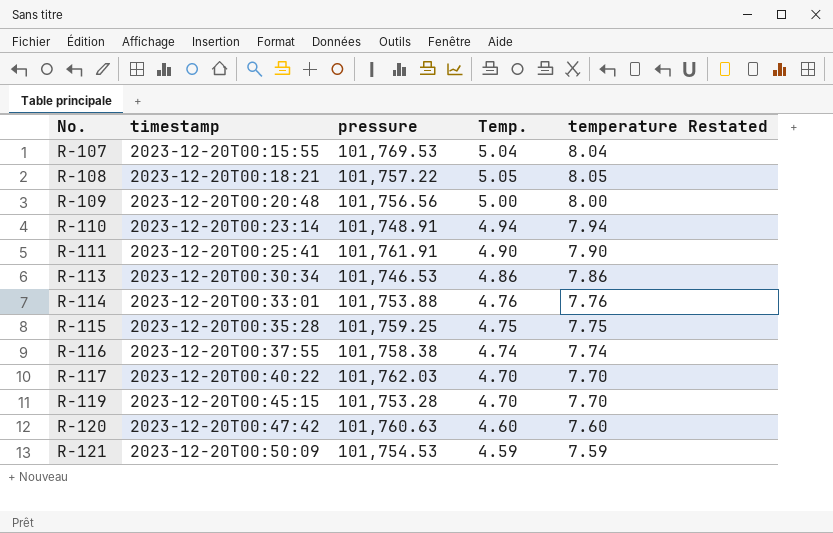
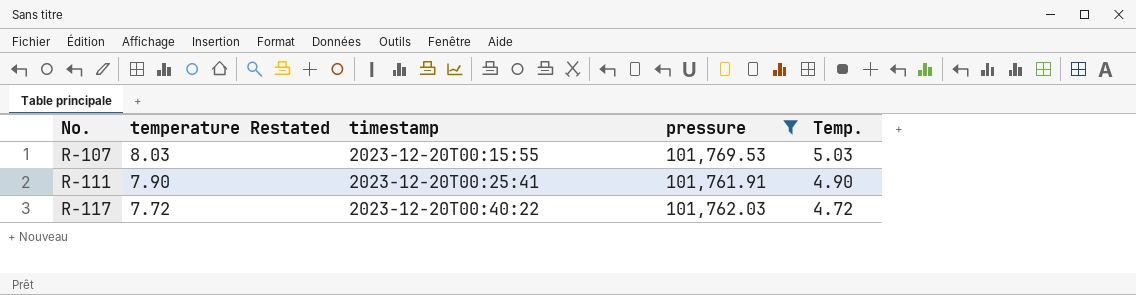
filter: none -> pressure >= 101,761.91
column temperature Restated | position: 5 -> 2
R-107 | temperature Restated: 8.04 -> 8.03
R-107 | Temp.: 5.04 -> 5.03
R-117 | temperature Restated: 7.70 -> 7.72
R-117 | Temp.: 4.70 -> 4.72

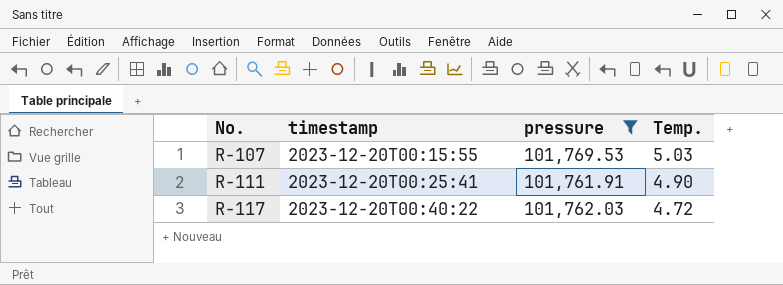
column temperature Restated | formula: [Temp.] + 3 -> none

